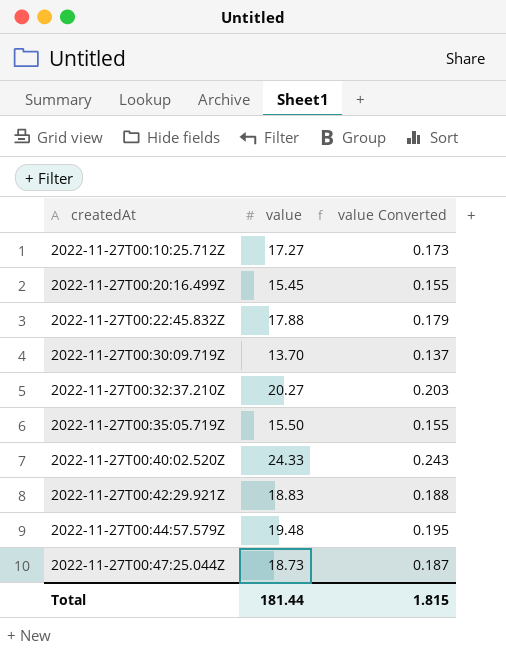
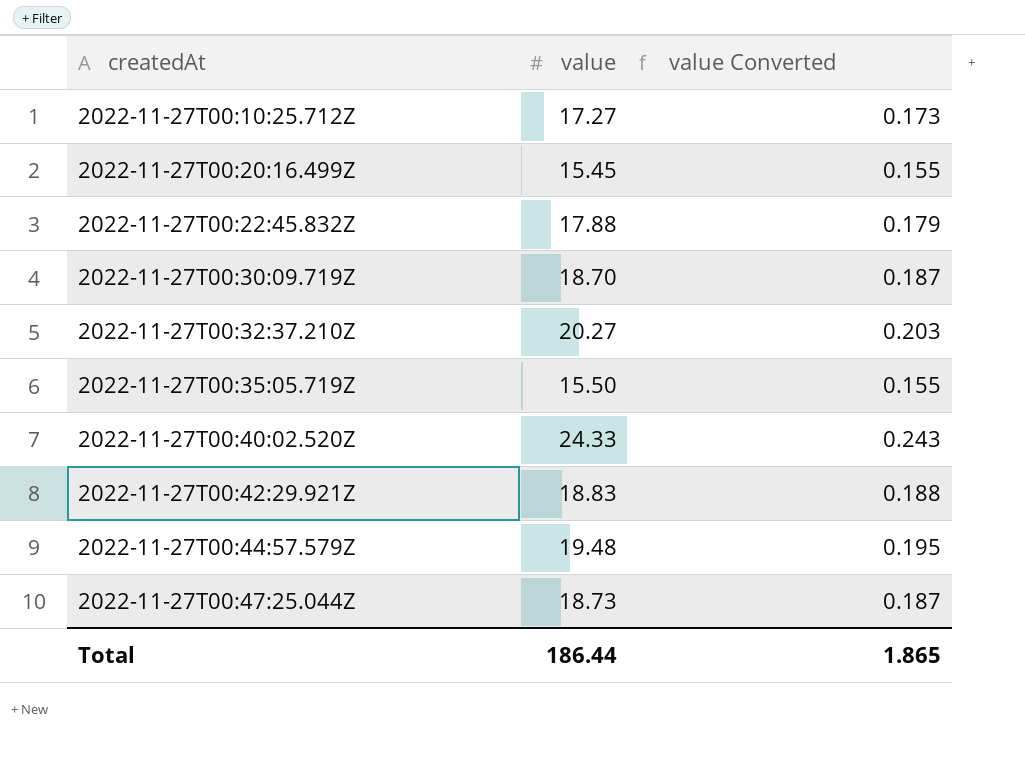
2022-11-27T00:30:09.719Z | value: 13.70 -> 18.70
2022-11-27T00:30:09.719Z | value Converted: 0.137 -> 0.187
Total | value: 181.44 -> 186.44
Total | value Converted: 1.815 -> 1.865

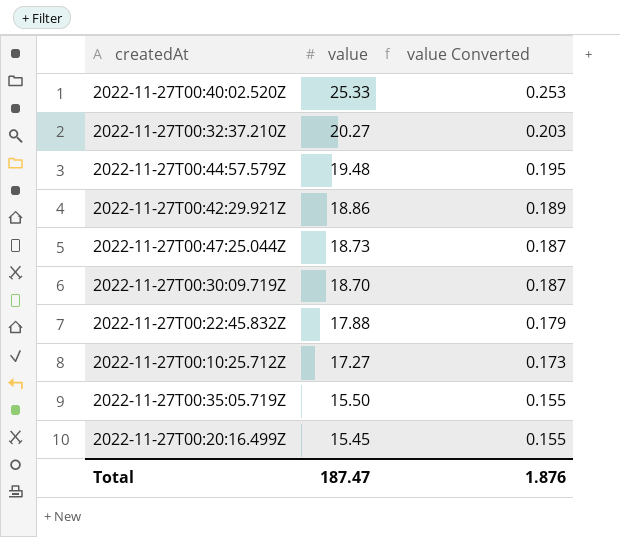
row order: createdAt ascending -> value descending
2022-11-27T00:40:02.520Z | value: 24.33 -> 25.33
2022-11-27T00:40:02.520Z | value Converted: 0.243 -> 0.253
2022-11-27T00:42:29.921Z | value: 18.83 -> 18.86
2022-11-27T00:42:29.921Z | value Converted: 0.188 -> 0.189
Total | value: 186.44 -> 187.47
Total | value Converted: 1.865 -> 1.876

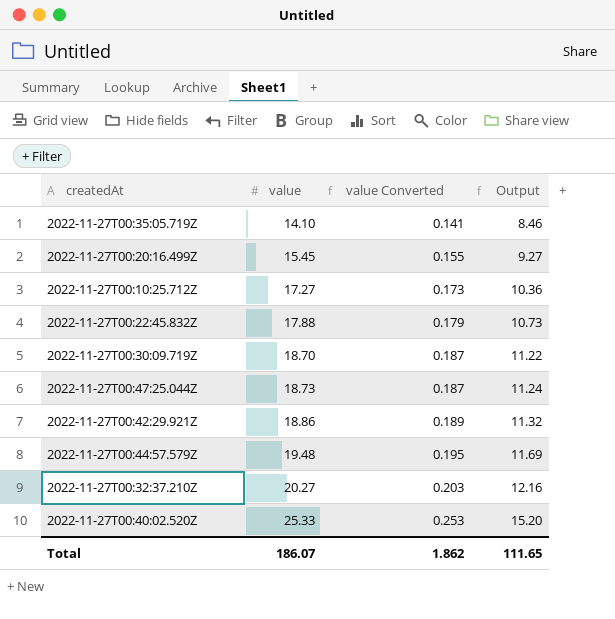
row order: value descending -> value ascending
column Output | formula: none -> [value] * 0.6
2022-11-27T00:35:05.719Z | value: 15.50 -> 14.10
2022-11-27T00:35:05.719Z | value Converted: 0.155 -> 0.141
Total | value: 187.47 -> 186.07
Total | value Converted: 1.876 -> 1.862

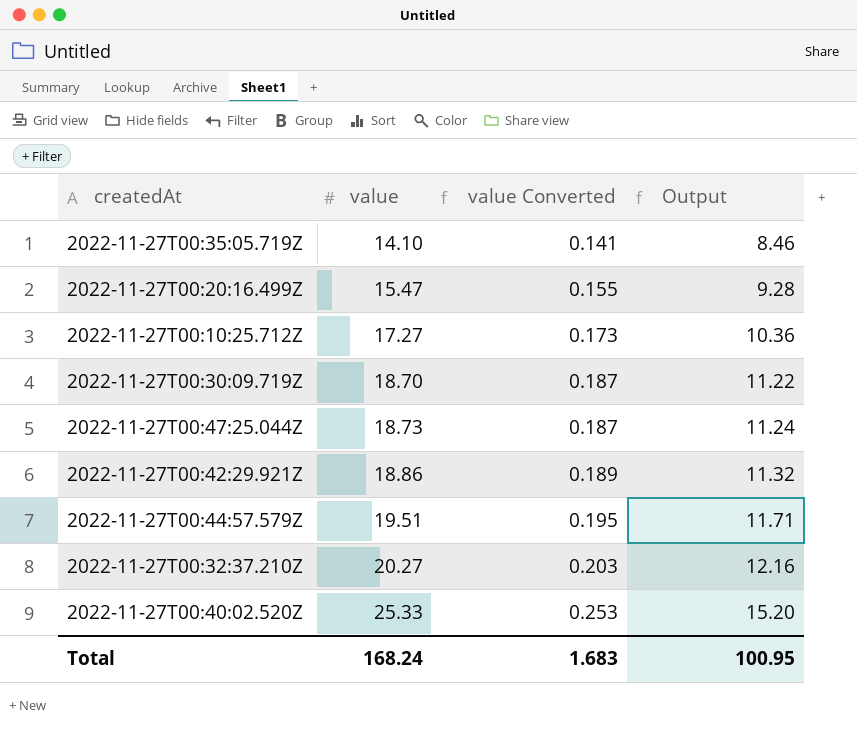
row 2022-11-27T00:22:45.832Z: 17.88 | 0.179 | 10.73 -> none
2022-11-27T00:20:16.499Z | value: 15.45 -> 15.47
2022-11-27T00:20:16.499Z | Output: 9.27 -> 9.28
2022-11-27T00:44:57.579Z | value: 19.48 -> 19.51
2022-11-27T00:44:57.579Z | Output: 11.69 -> 11.71
Total | value: 186.07 -> 168.24
Total | value Converted: 1.862 -> 1.683
Total | Output: 111.65 -> 100.95

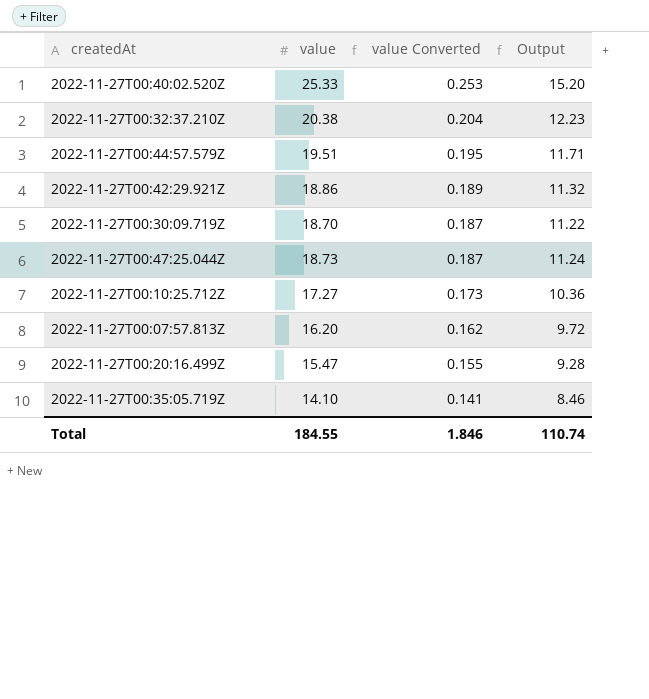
row order: value ascending -> value Converted descending
2022-11-27T00:32:37.210Z | value: 20.27 -> 20.38
2022-11-27T00:32:37.210Z | value Converted: 0.203 -> 0.204
2022-11-27T00:32:37.210Z | Output: 12.16 -> 12.23
row 2022-11-27T00:07:57.813Z: none -> 16.20 | 0.162 | 9.72
Total | value: 168.24 -> 184.55
Total | value Converted: 1.683 -> 1.846
Total | Output: 100.95 -> 110.74

